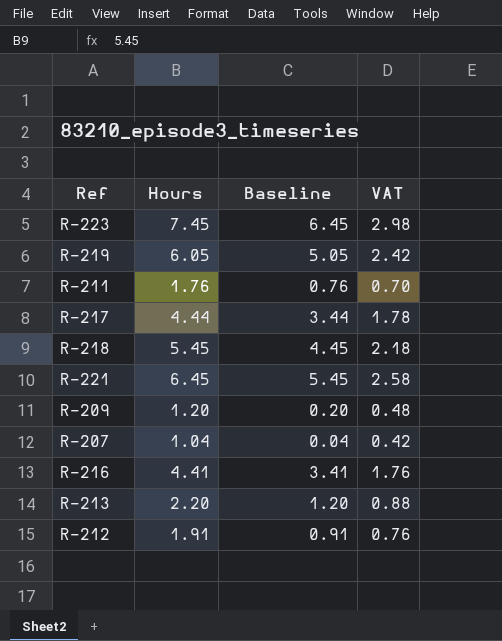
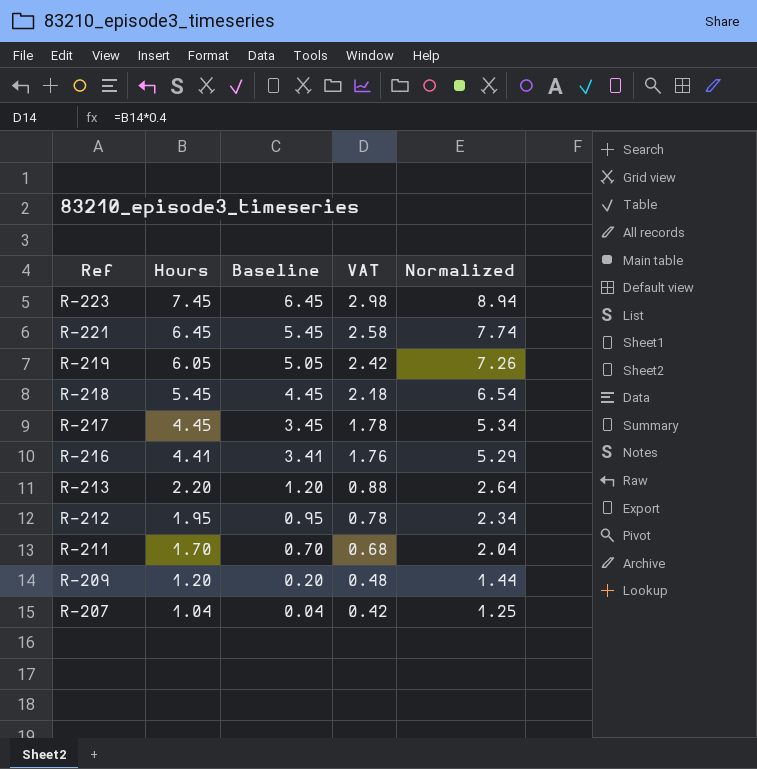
row order: none -> Ref descending
column Normalized | formula: none -> [Hours] * 1.2
R-217 | Hours: 4.44 -> 4.45
R-217 | Baseline: 3.44 -> 3.45
R-212 | Hours: 1.91 -> 1.95
R-212 | Baseline: 0.91 -> 0.95
R-212 | VAT: 0.76 -> 0.78
R-211 | Hours: 1.76 -> 1.70
R-211 | Baseline: 0.76 -> 0.70
R-211 | VAT: 0.70 -> 0.68

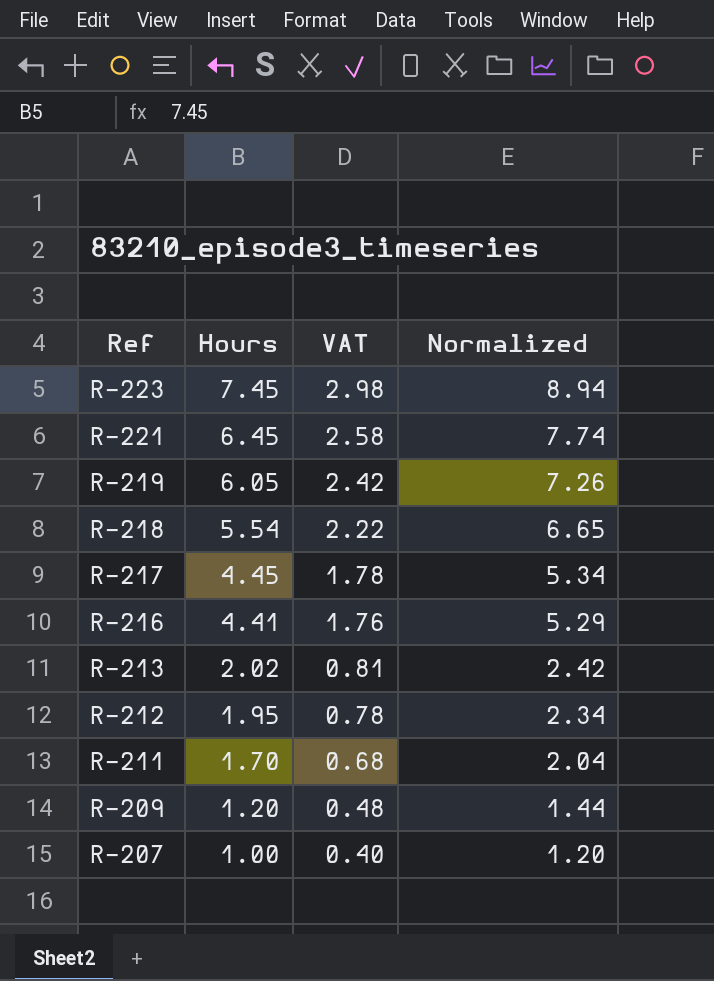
column Baseline | formula: [Hours] - 1 -> none
R-218 | Hours: 5.45 -> 5.54
R-218 | VAT: 2.18 -> 2.22
R-218 | Normalized: 6.54 -> 6.65
R-213 | Hours: 2.20 -> 2.02
R-213 | VAT: 0.88 -> 0.81
R-213 | Normalized: 2.64 -> 2.42
R-207 | Hours: 1.04 -> 1.00
R-207 | VAT: 0.42 -> 0.40
R-207 | Normalized: 1.25 -> 1.20

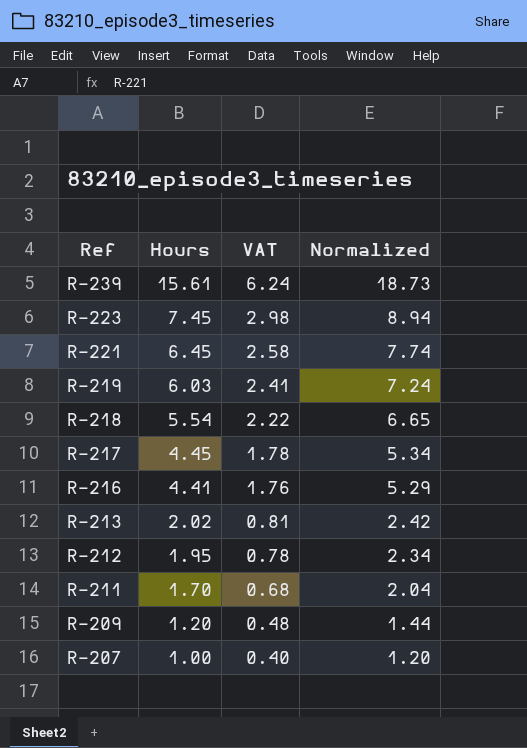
row R-239: none -> 15.61 | 6.24 | 18.73
R-219 | Hours: 6.05 -> 6.03
R-219 | VAT: 2.42 -> 2.41
R-219 | Normalized: 7.26 -> 7.24

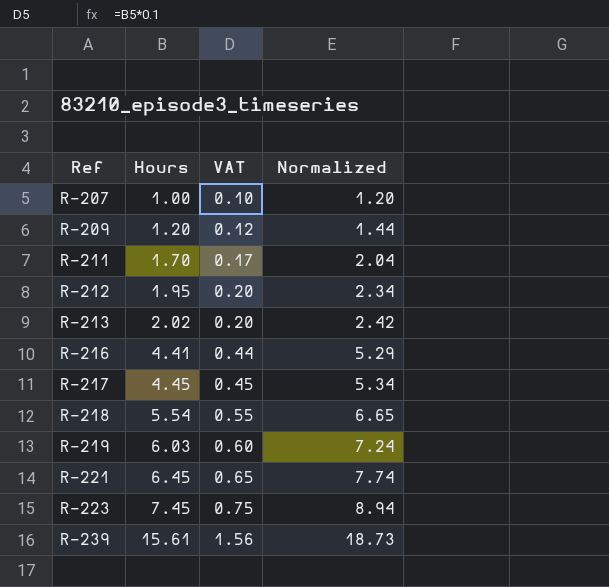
row order: Ref descending -> Ref ascending
column VAT | formula: [Hours] * 0.4 -> [Hours] * 0.1

